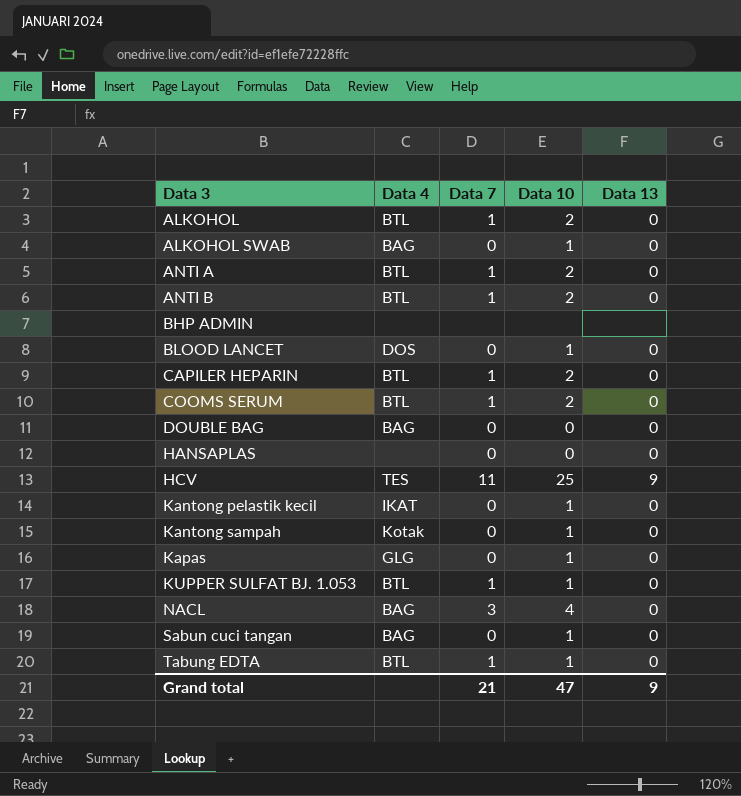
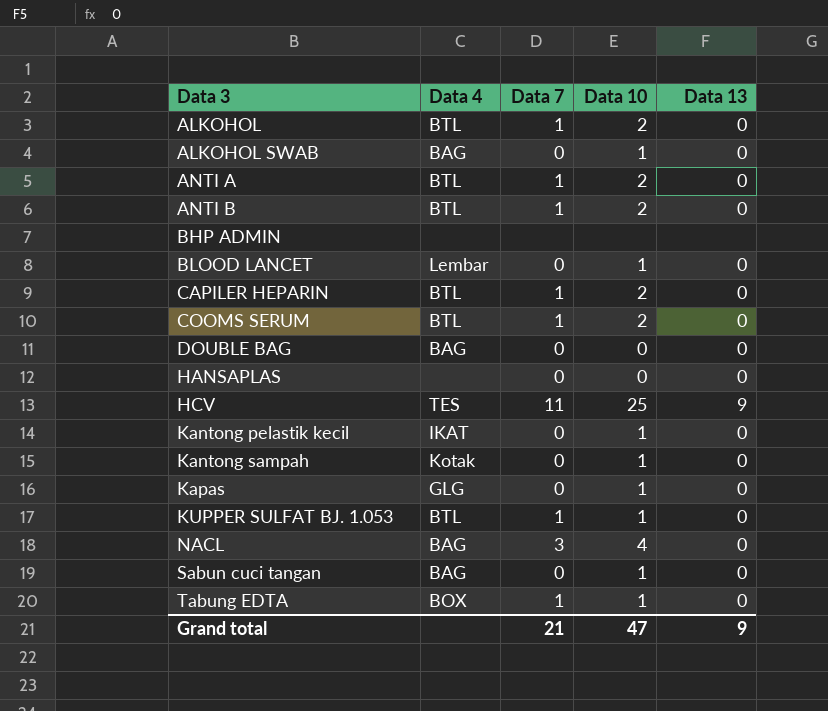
BLOOD LANCET | Data 4: DOS -> Lembar
Tabung EDTA | Data 4: BTL -> BOX

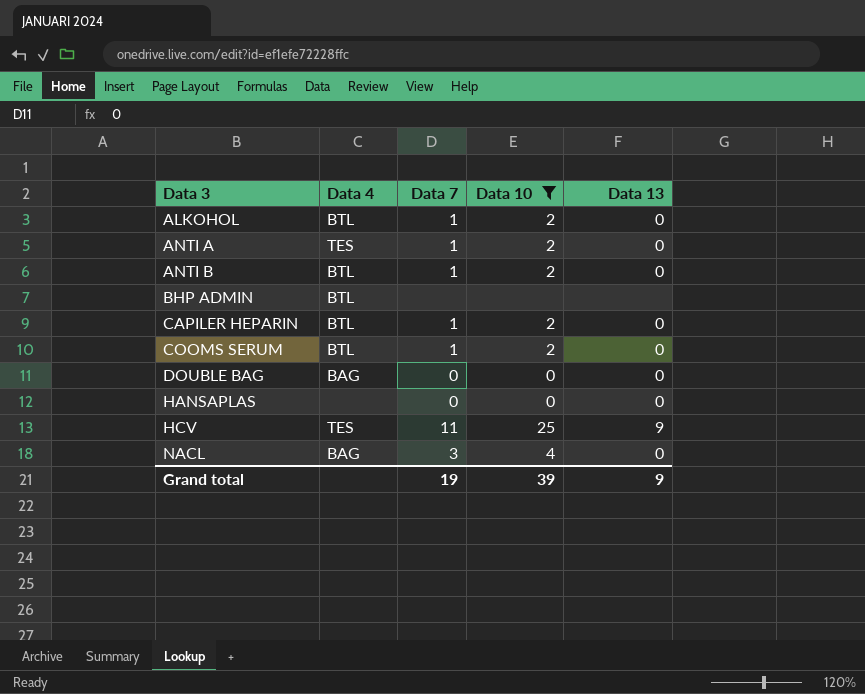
filter: none -> Data 10 != 1
ANTI A | Data 4: BTL -> TES
BHP ADMIN | Data 4: none -> BTL
Grand total | Data 7: 21 -> 19
Grand total | Data 10: 47 -> 39

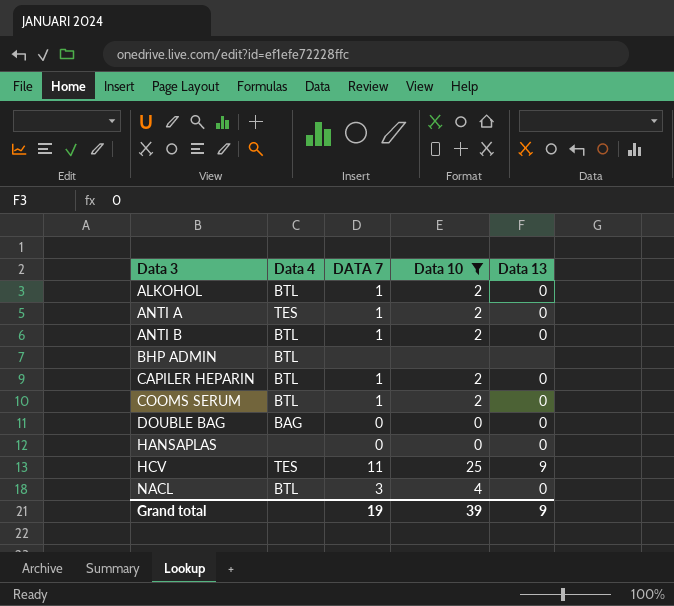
column name: Data 7 -> DATA 7
NACL | Data 4: BAG -> BTL

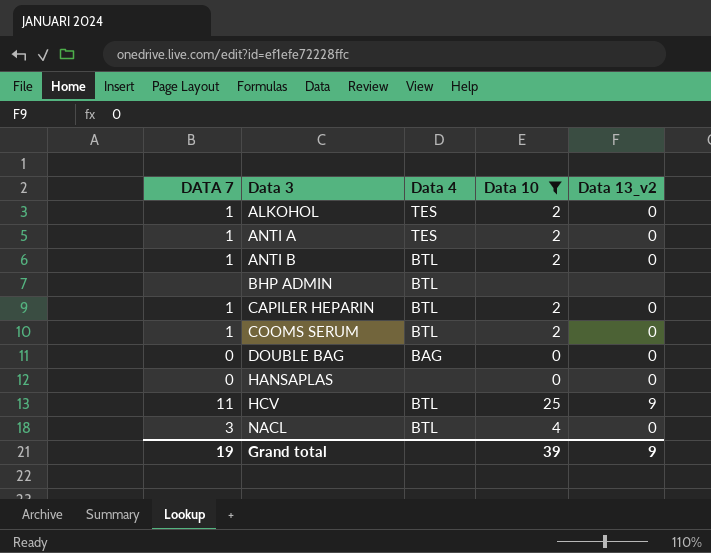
column DATA 7 | position: 3 -> 1
column name: Data 13 -> Data 13_v2
ALKOHOL | Data 4: BTL -> TES
HCV | Data 4: TES -> BTL

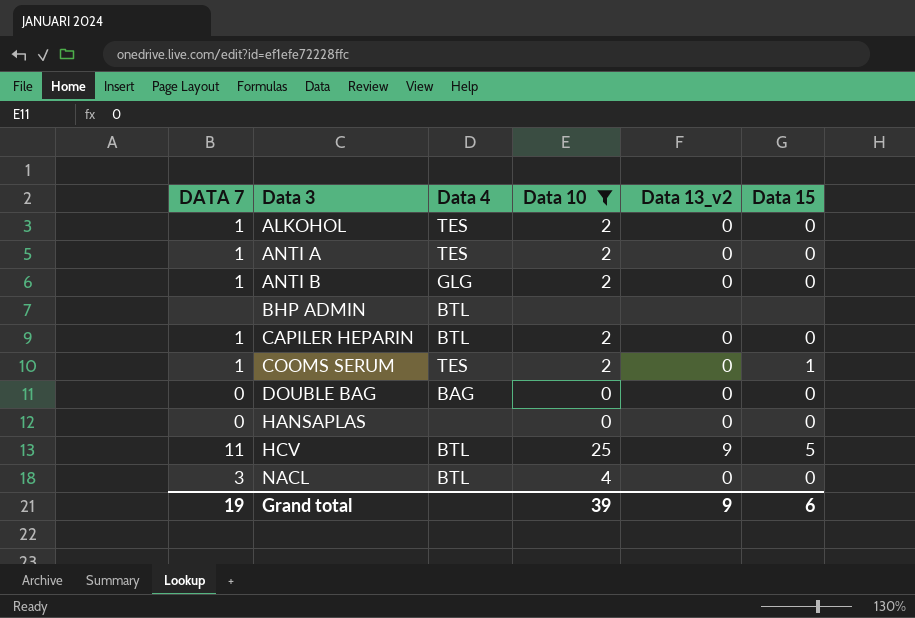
column Data 15 | position: none -> 6
ANTI B | Data 4: BTL -> GLG
COOMS SERUM | Data 4: BTL -> TES

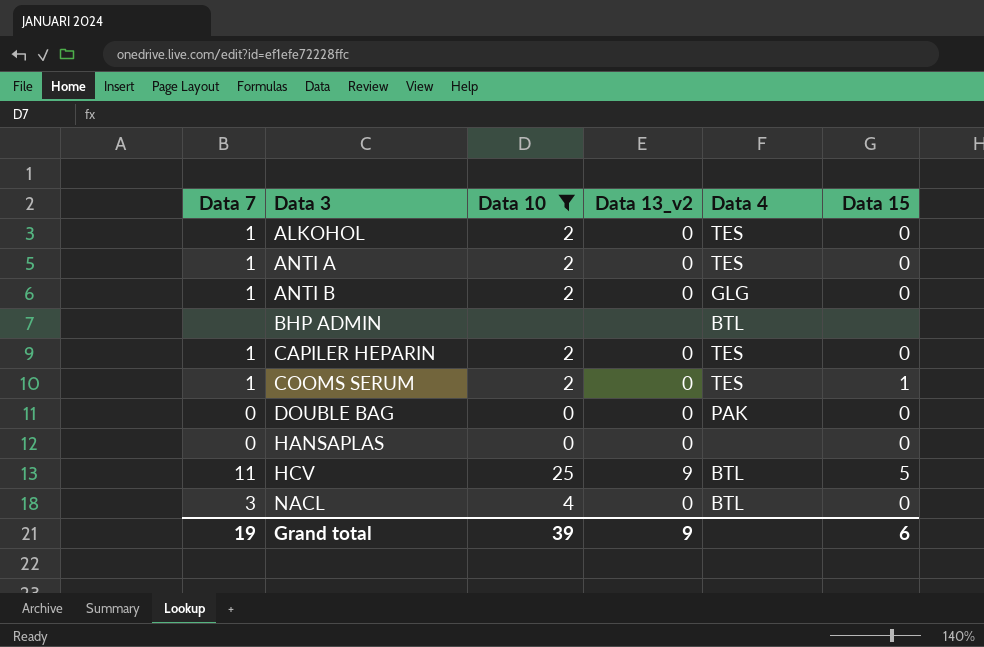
column name: DATA 7 -> Data 7
column Data 4 | position: 3 -> 5
CAPILER HEPARIN | Data 4: BTL -> TES
DOUBLE BAG | Data 4: BAG -> PAK

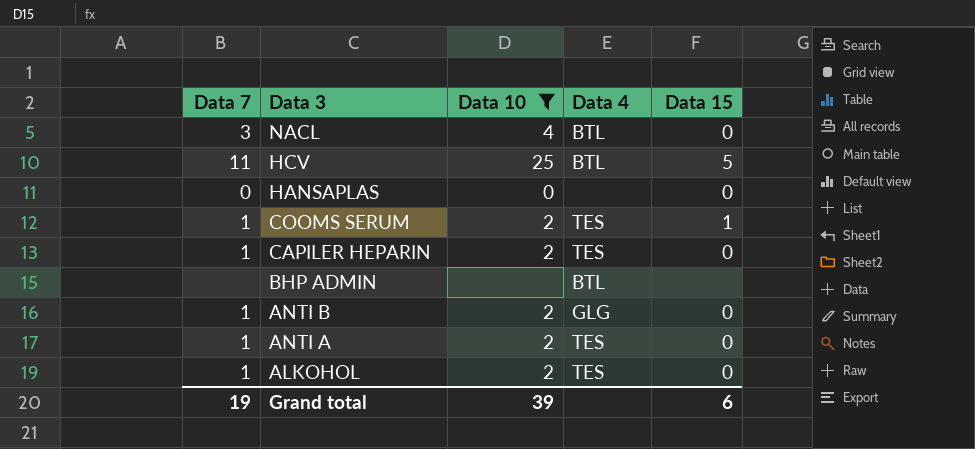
row order: Data 3 ascending -> Data 3 descending
column Data 13_v2 | position: 4 -> none
row DOUBLE BAG: 0 | 0 | 0 | PAK | 0 -> none

